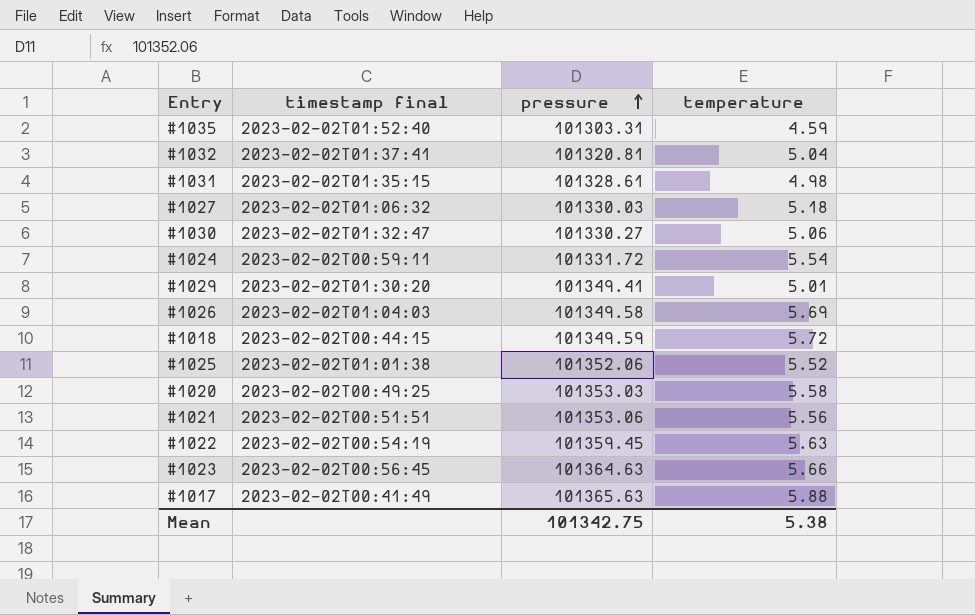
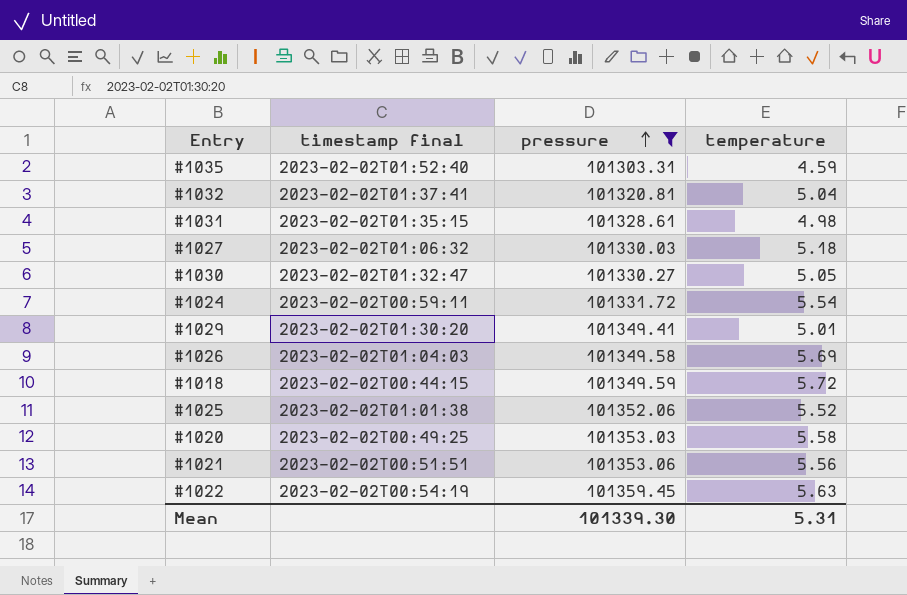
filter: none -> pressure <= 101359.45
#1030 | temperature: 5.06 -> 5.05
Mean | pressure: 101342.75 -> 101339.30
Mean | temperature: 5.38 -> 5.31

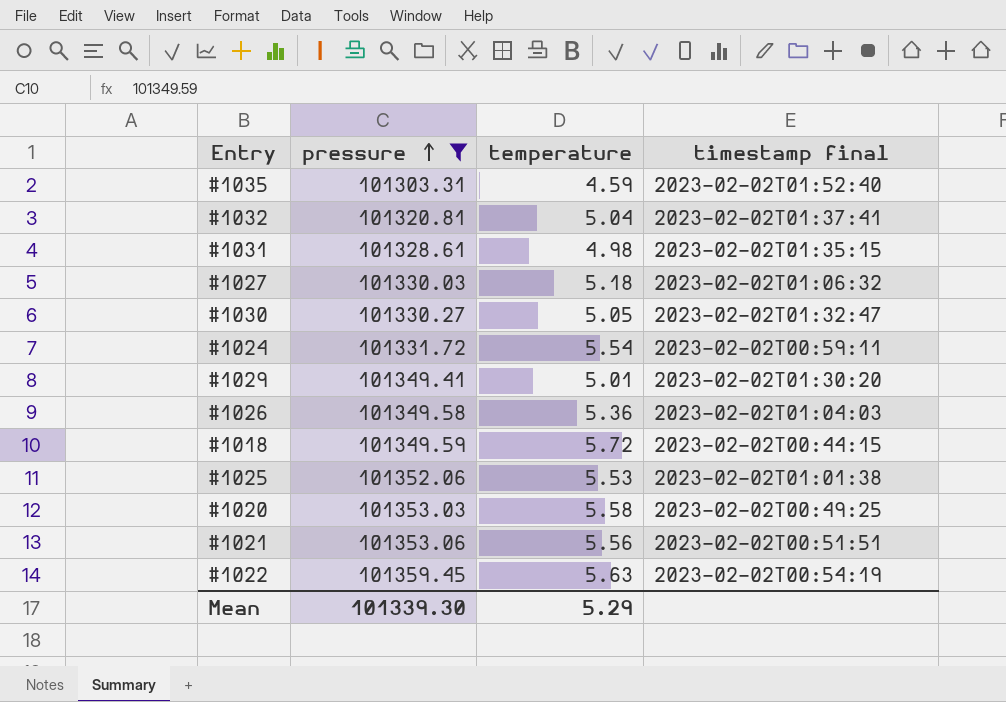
column timestamp final | position: 2 -> 4
#1026 | temperature: 5.69 -> 5.36
#1025 | temperature: 5.52 -> 5.53
Mean | temperature: 5.31 -> 5.29

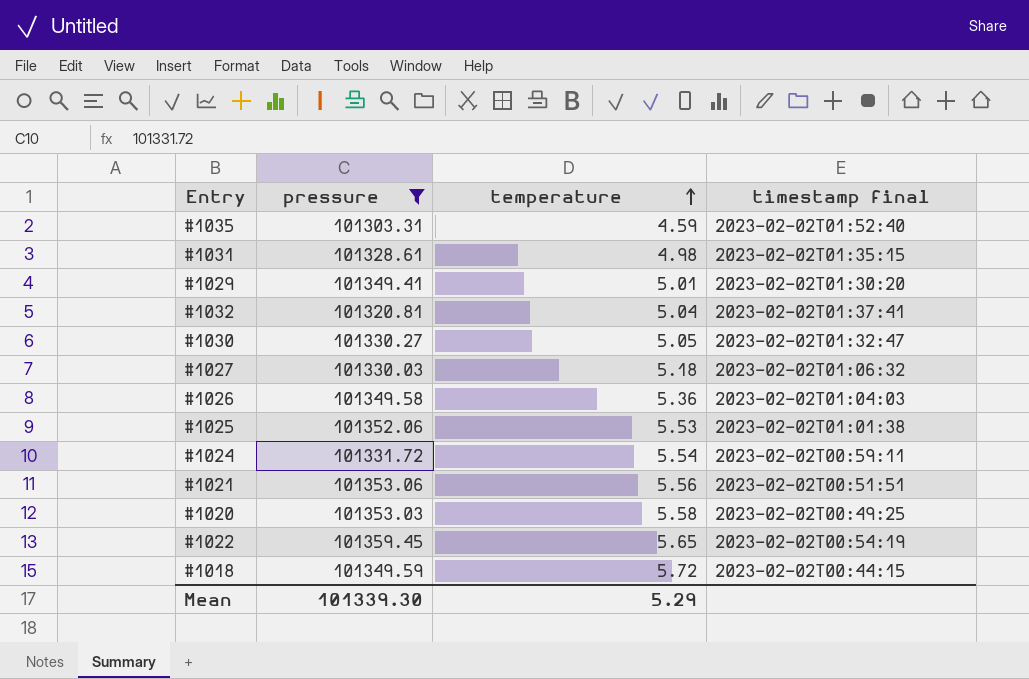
row order: pressure ascending -> temperature ascending
#1022 | temperature: 5.63 -> 5.65

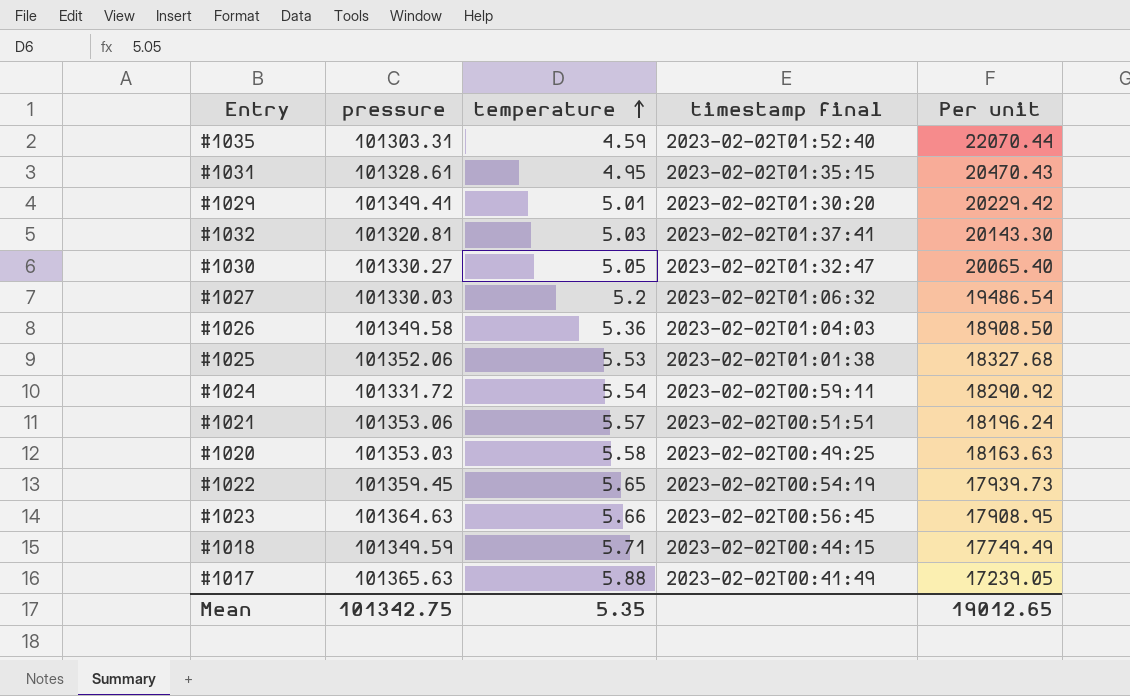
filter: pressure <= 101359.45 -> none
column Per unit | formula: none -> [pressure] / [temperature]
#1031 | temperature: 4.98 -> 4.95
#1032 | temperature: 5.04 -> 5.03
#1027 | temperature: 5.18 -> 5.2
#1021 | temperature: 5.56 -> 5.57
#1018 | temperature: 5.72 -> 5.71
Mean | pressure: 101339.30 -> 101342.75
Mean | temperature: 5.29 -> 5.35

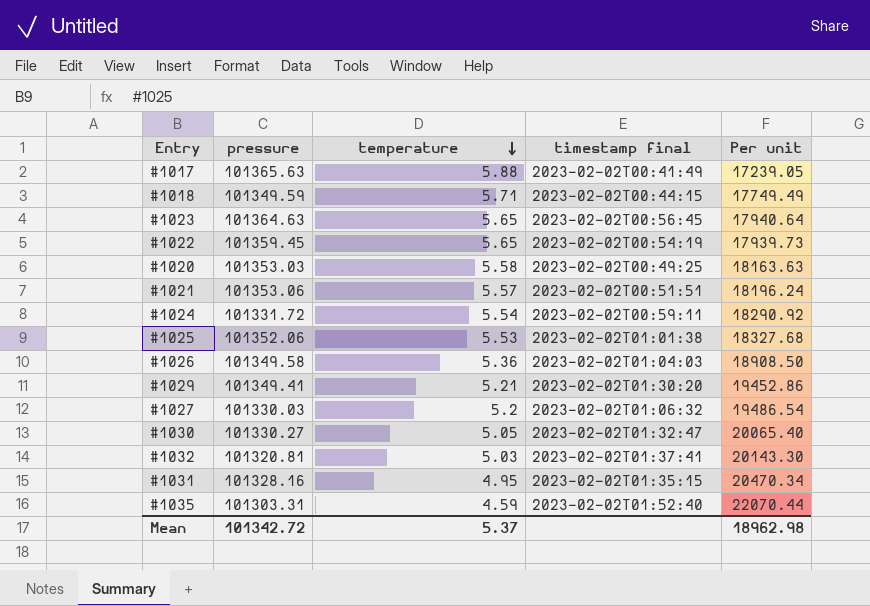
row order: temperature ascending -> temperature descending
#1023 | temperature: 5.66 -> 5.65
#1023 | Per unit: 17908.95 -> 17940.64
#1029 | temperature: 5.01 -> 5.21
#1029 | Per unit: 20229.42 -> 19452.86
#1031 | pressure: 101328.61 -> 101328.16
#1031 | Per unit: 20470.43 -> 20470.34
Mean | pressure: 101342.75 -> 101342.72
Mean | temperature: 5.35 -> 5.37
Mean | Per unit: 19012.65 -> 18962.98

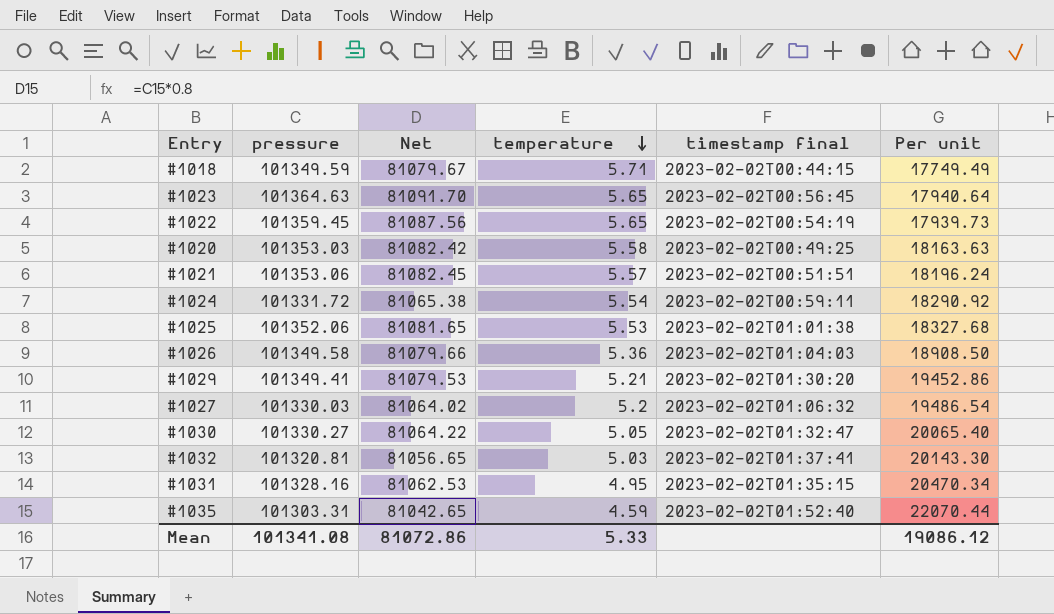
column Net | formula: none -> [pressure] * 0.8
row #1017: 101365.63 | 5.88 | 2023-02-02T00:41:49 | 17239.05 -> none
Mean | pressure: 101342.72 -> 101341.08
Mean | temperature: 5.37 -> 5.33
Mean | Per unit: 18962.98 -> 19086.12

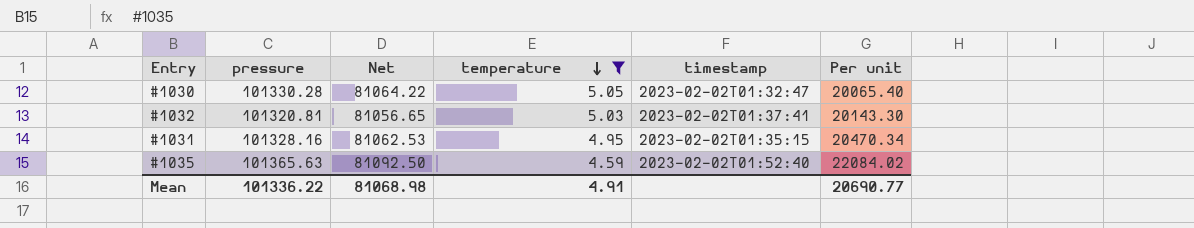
filter: none -> temperature <= 5.05
column name: timestamp final -> timestamp
#1030 | pressure: 101330.27 -> 101330.28
#1035 | pressure: 101303.31 -> 101365.63
#1035 | Net: 81042.65 -> 81092.50
#1035 | Per unit: 22070.44 -> 22084.02
Mean | pressure: 101341.08 -> 101336.22
Mean | Net: 81072.86 -> 81068.98
Mean | temperature: 5.33 -> 4.91
Mean | Per unit: 19086.12 -> 20690.77

